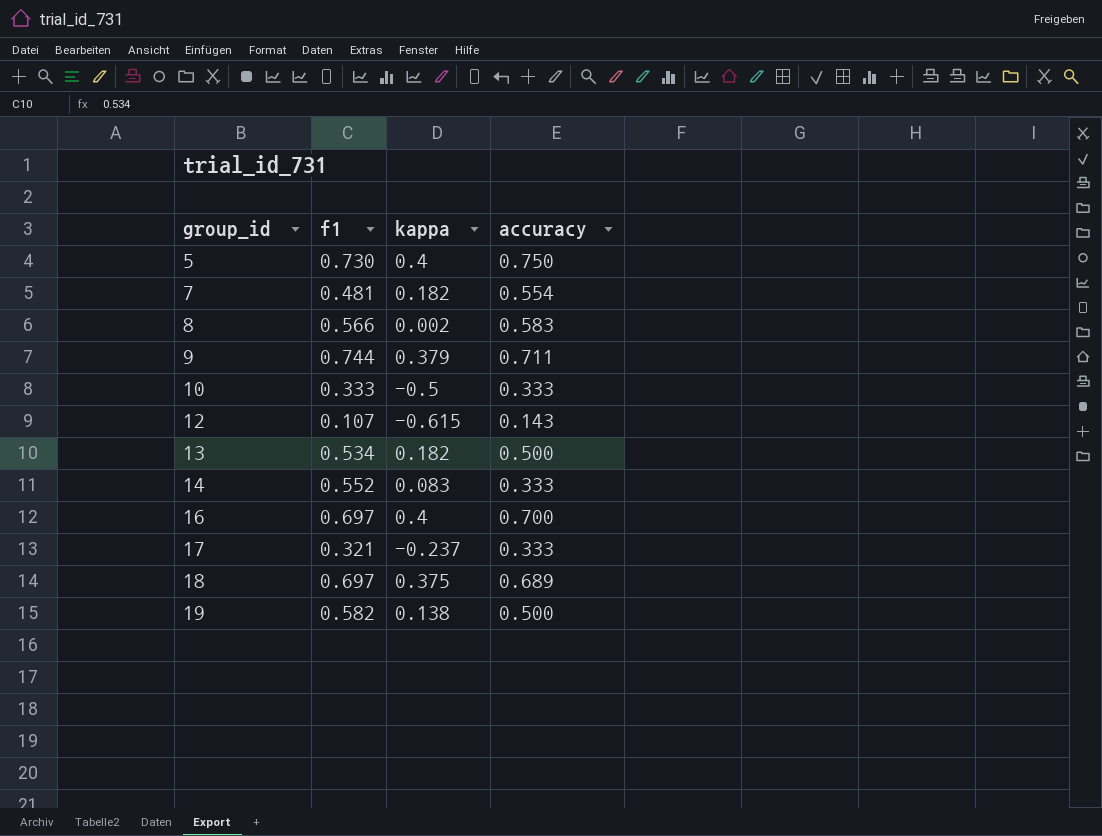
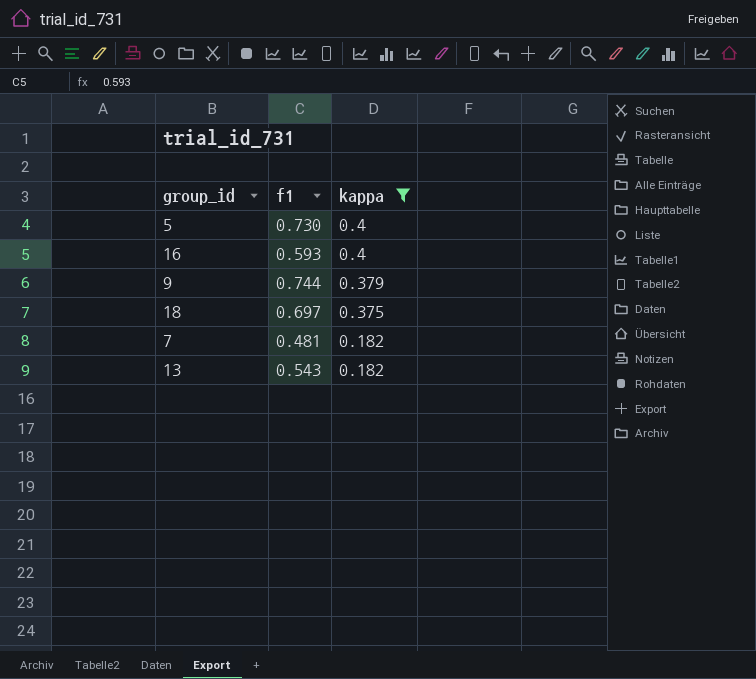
filter: none -> kappa >= 0.182
row order: group_id ascending -> kappa descending
column accuracy | position: 4 -> none
16 | f1: 0.697 -> 0.593
13 | f1: 0.534 -> 0.543

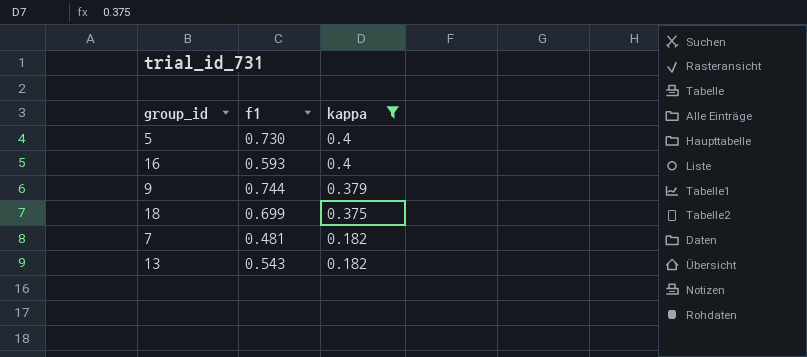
18 | f1: 0.697 -> 0.699

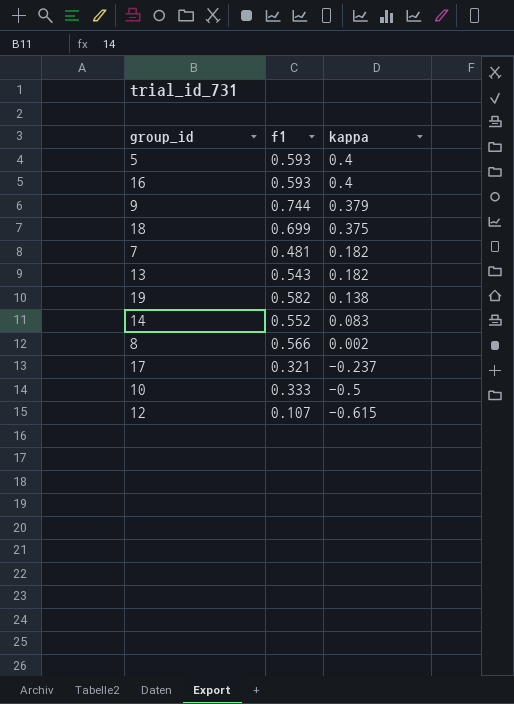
filter: kappa >= 0.182 -> none
5 | f1: 0.730 -> 0.593

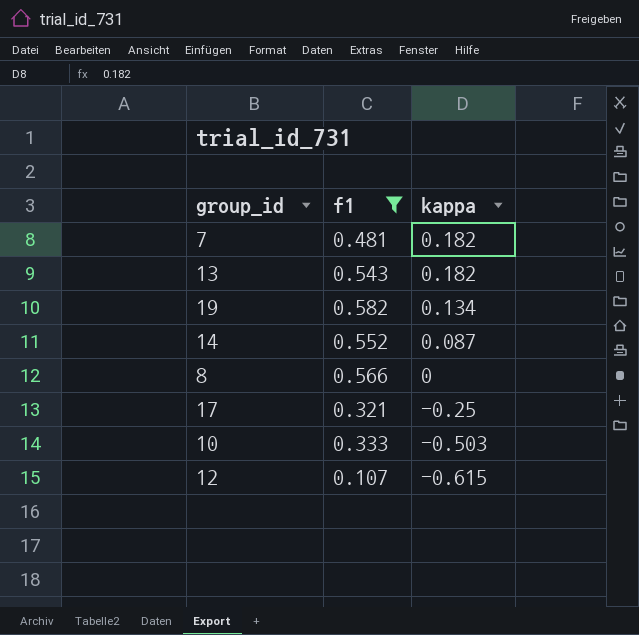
filter: none -> f1 <= 0.582
19 | kappa: 0.138 -> 0.134
14 | kappa: 0.083 -> 0.087
8 | kappa: 0.002 -> 0
17 | kappa: -0.237 -> -0.25
10 | kappa: -0.5 -> -0.503

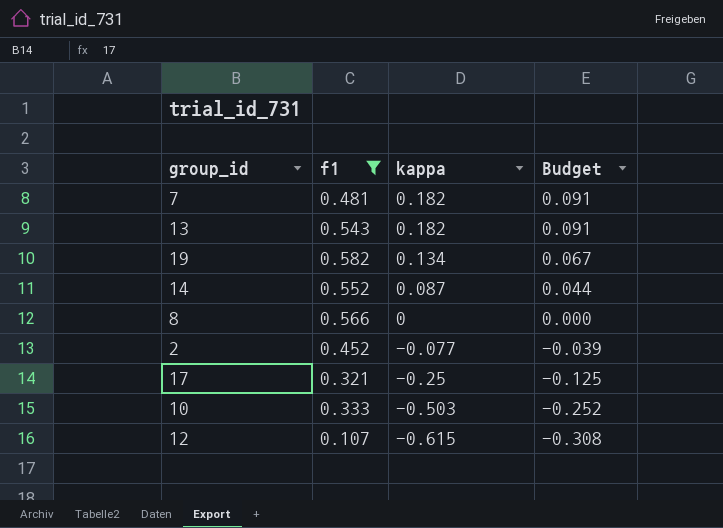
column Budget | formula: none -> [kappa] * 0.5
row 2: none -> 0.452 | -0.077 | -0.039

